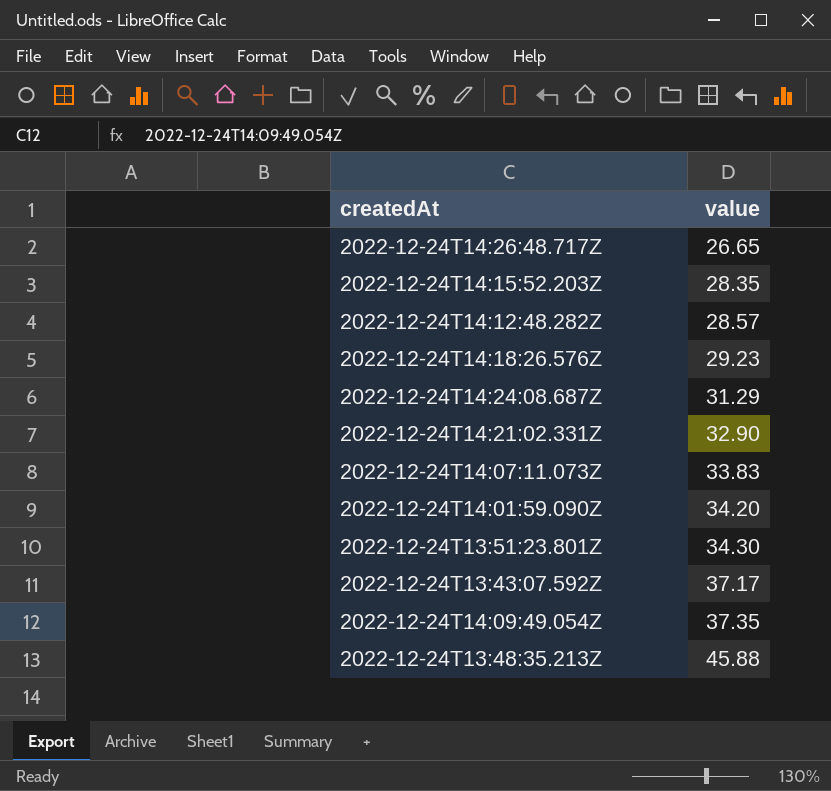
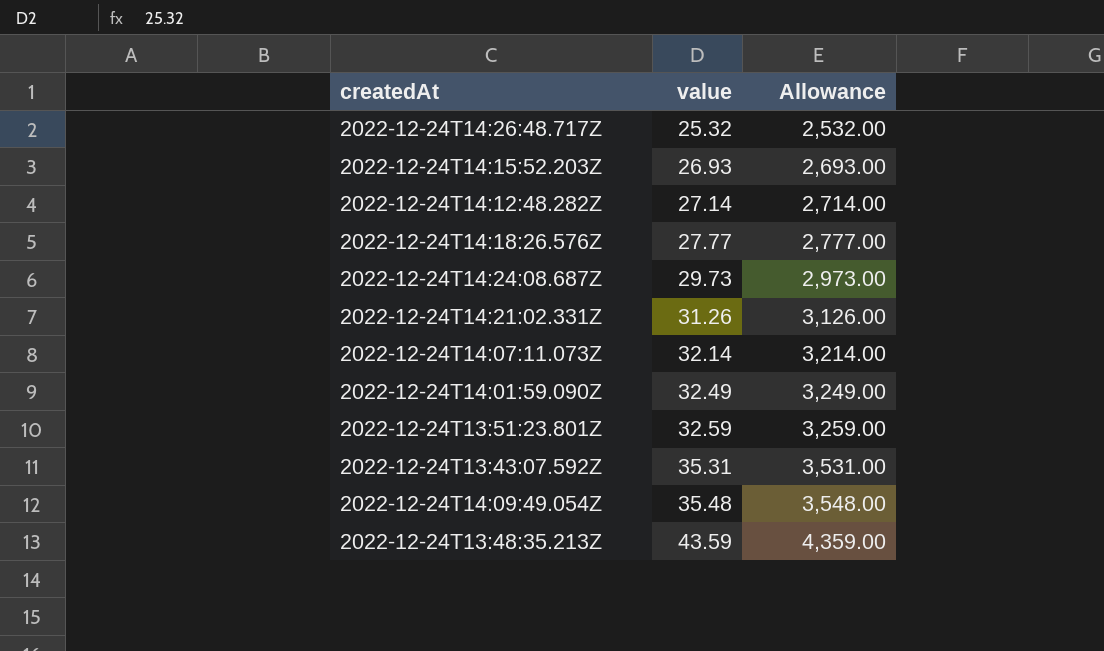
column Allowance | formula: none -> [value] * 100
2022-12-24T14:26:48.717Z | value: 26.65 -> 25.32
2022-12-24T14:15:52.203Z | value: 28.35 -> 26.93
2022-12-24T14:12:48.282Z | value: 28.57 -> 27.14
2022-12-24T14:18:26.576Z | value: 29.23 -> 27.77
2022-12-24T14:24:08.687Z | value: 31.29 -> 29.73
2022-12-24T14:21:02.331Z | value: 32.90 -> 31.26
2022-12-24T14:07:11.073Z | value: 33.83 -> 32.14
2022-12-24T14:01:59.090Z | value: 34.20 -> 32.49
2022-12-24T13:51:23.801Z | value: 34.30 -> 32.59
2022-12-24T13:43:07.592Z | value: 37.17 -> 35.31
2022-12-24T14:09:49.054Z | value: 37.35 -> 35.48
2022-12-24T13:48:35.213Z | value: 45.88 -> 43.59

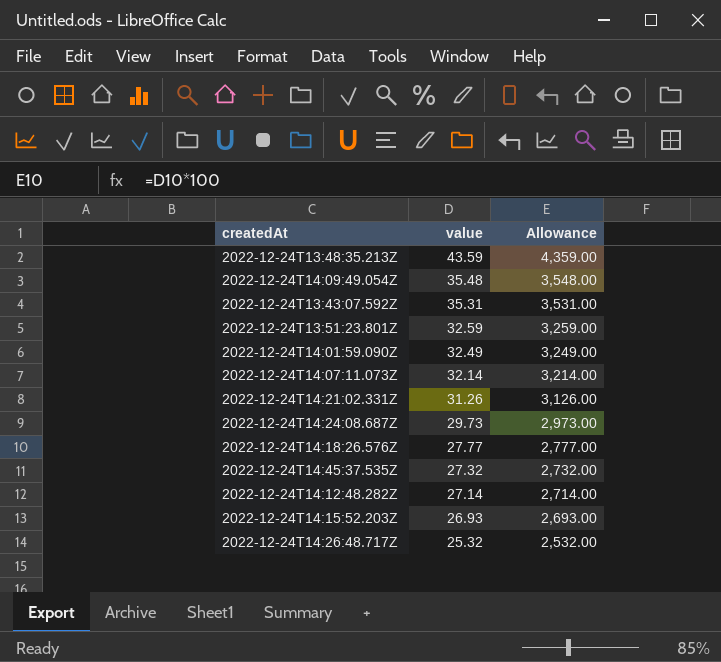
row order: value ascending -> value descending
row 2022-12-24T14:45:37.535Z: none -> 27.32 | 2,732.00

